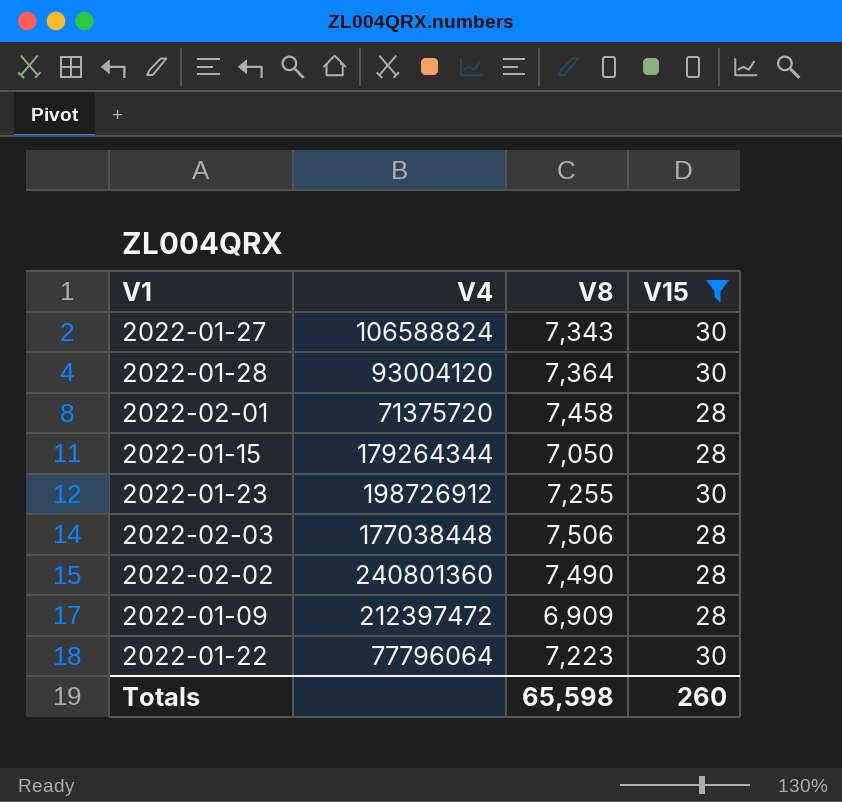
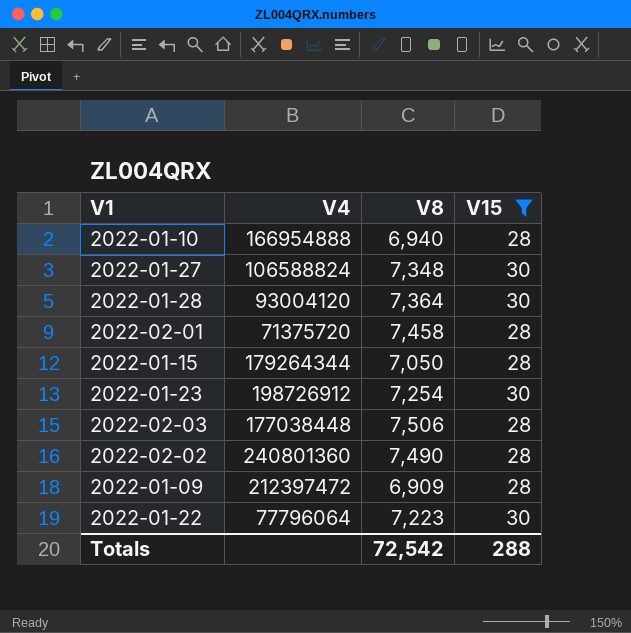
row 2022-01-10: none -> 166954888 | 6,940 | 28
2022-01-27 | V8: 7,343 -> 7,348
2022-01-23 | V8: 7,255 -> 7,254
Totals | V8: 65,598 -> 72,542
Totals | V15: 260 -> 288

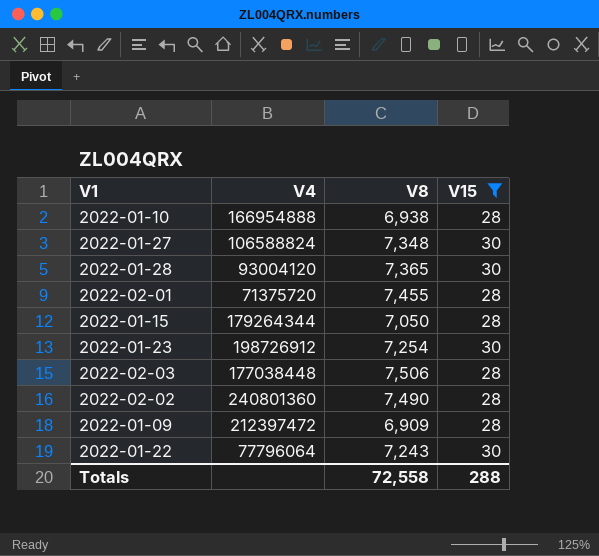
2022-01-10 | V8: 6,940 -> 6,938
2022-01-28 | V8: 7,364 -> 7,365
2022-02-01 | V8: 7,458 -> 7,455
2022-01-22 | V8: 7,223 -> 7,243
Totals | V8: 72,542 -> 72,558

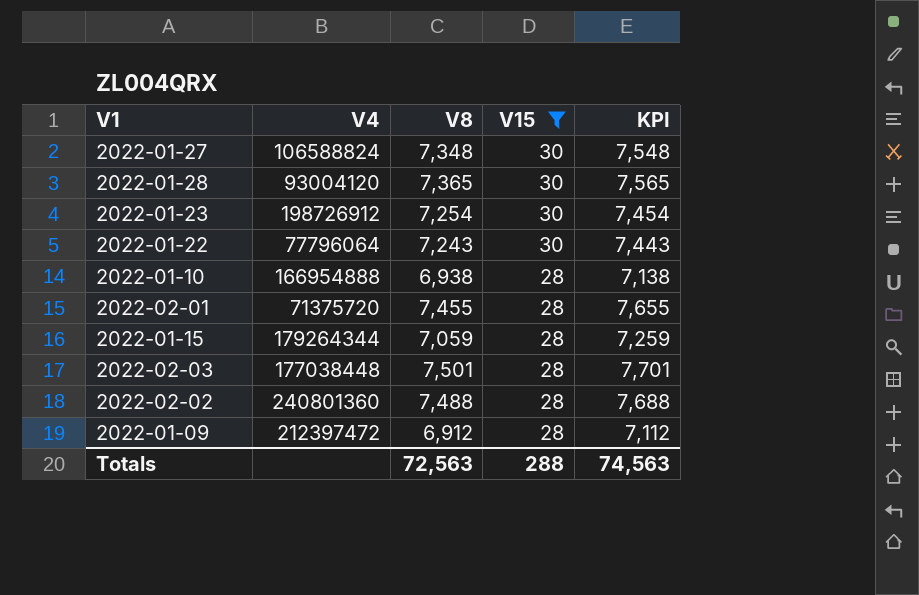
row order: none -> V15 descending
column KPI | formula: none -> [V8] + 200
2022-01-15 | V8: 7,050 -> 7,059
2022-02-03 | V8: 7,506 -> 7,501
2022-02-02 | V8: 7,490 -> 7,488
2022-01-09 | V8: 6,909 -> 6,912
Totals | V8: 72,558 -> 72,563

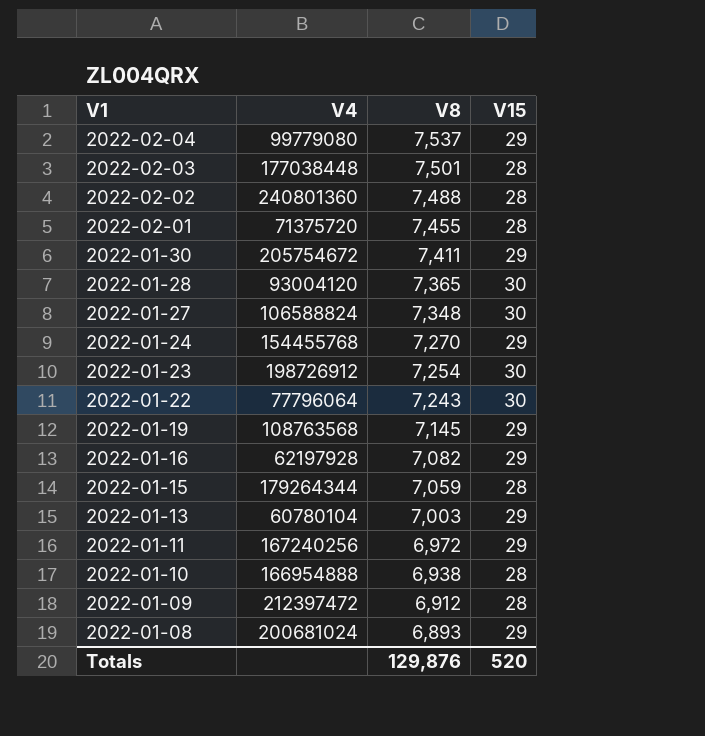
filter: V15 != 29 -> none
row order: V15 descending -> V1 descending
column KPI | formula: [V8] + 200 -> none
Totals | V8: 72,563 -> 129,876
Totals | V15: 288 -> 520

